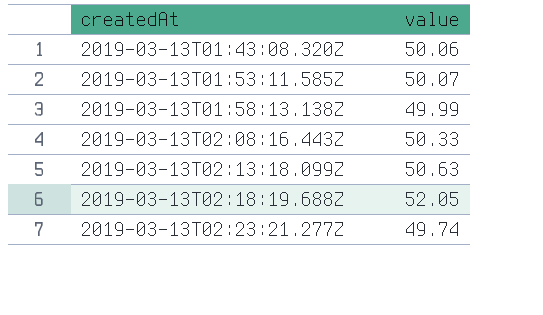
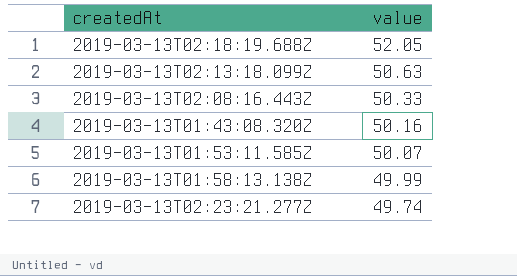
row order: createdAt ascending -> value descending
2019-03-13T01:43:08.320Z | value: 50.06 -> 50.16

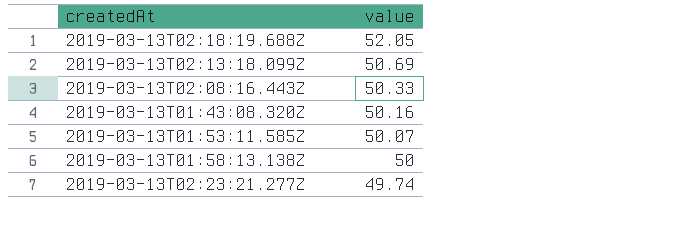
2019-03-13T02:13:18.099Z | value: 50.63 -> 50.69
2019-03-13T01:58:13.138Z | value: 49.99 -> 50

